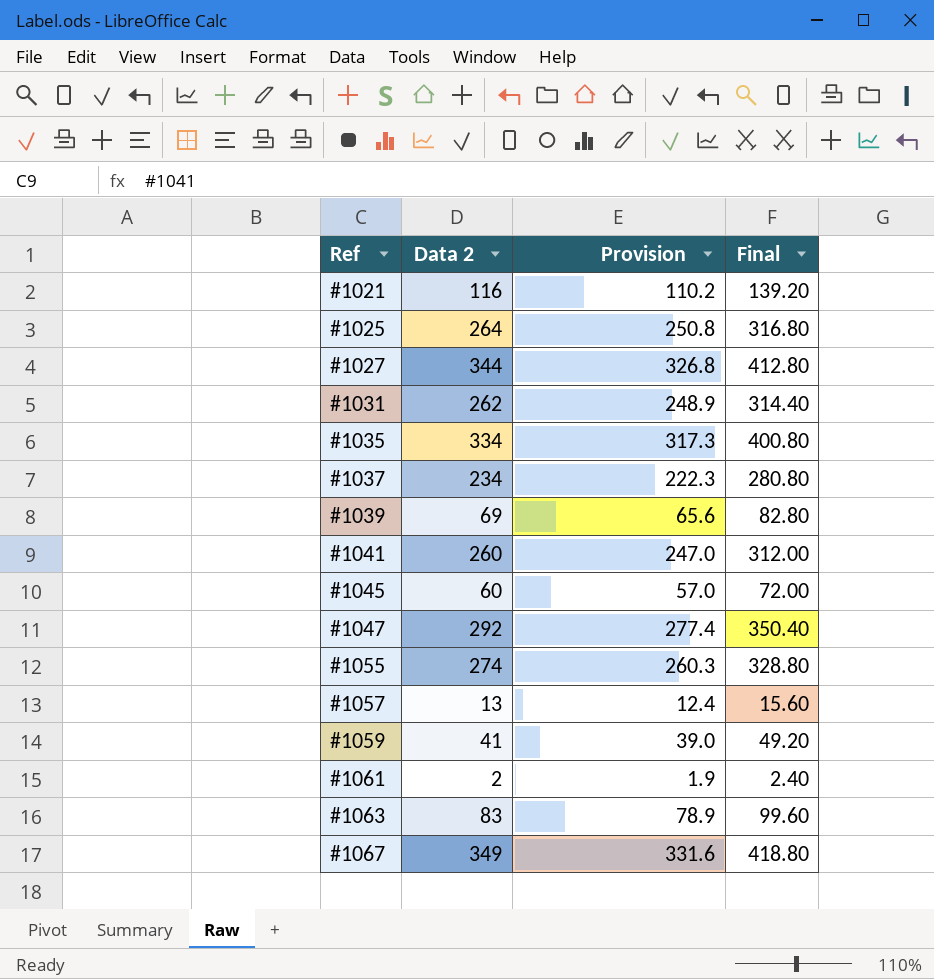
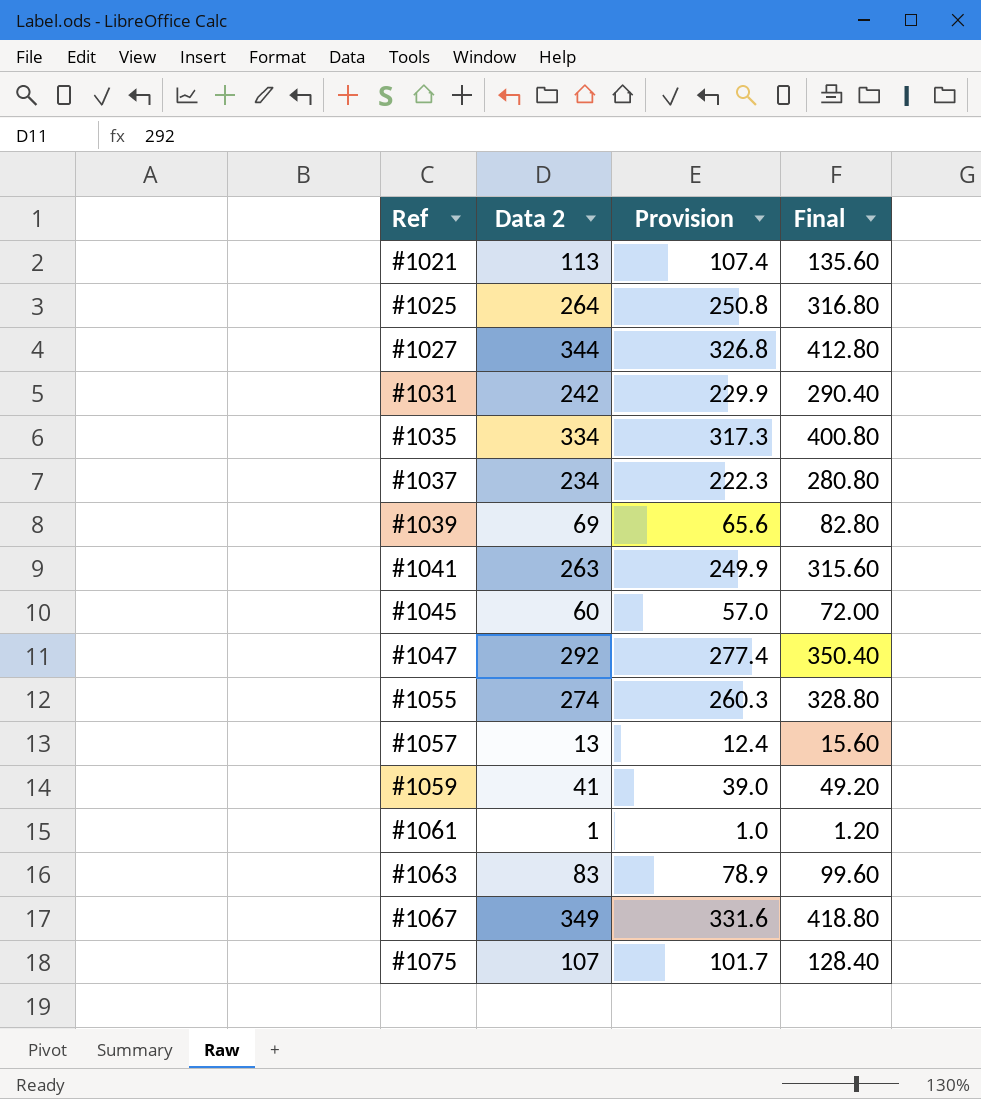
#1021 | Data 2: 116 -> 113
#1021 | Provision: 110.2 -> 107.4
#1021 | Final: 139.20 -> 135.60
#1031 | Data 2: 262 -> 242
#1031 | Provision: 248.9 -> 229.9
#1031 | Final: 314.40 -> 290.40
#1041 | Data 2: 260 -> 263
#1041 | Provision: 247.0 -> 249.9
#1041 | Final: 312.00 -> 315.60
#1061 | Data 2: 2 -> 1
#1061 | Provision: 1.9 -> 1.0
#1061 | Final: 2.40 -> 1.20
row #1075: none -> 107 | 101.7 | 128.40

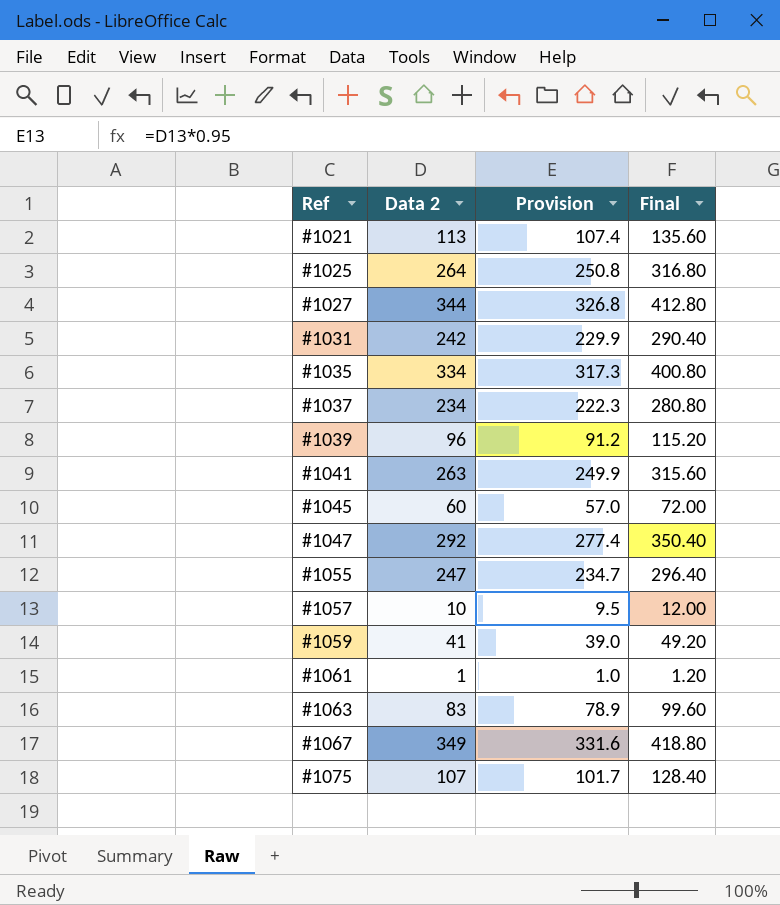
#1039 | Data 2: 69 -> 96
#1039 | Provision: 65.6 -> 91.2
#1039 | Final: 82.80 -> 115.20
#1055 | Data 2: 274 -> 247
#1055 | Provision: 260.3 -> 234.7
#1055 | Final: 328.80 -> 296.40
#1057 | Data 2: 13 -> 10
#1057 | Provision: 12.4 -> 9.5
#1057 | Final: 15.60 -> 12.00

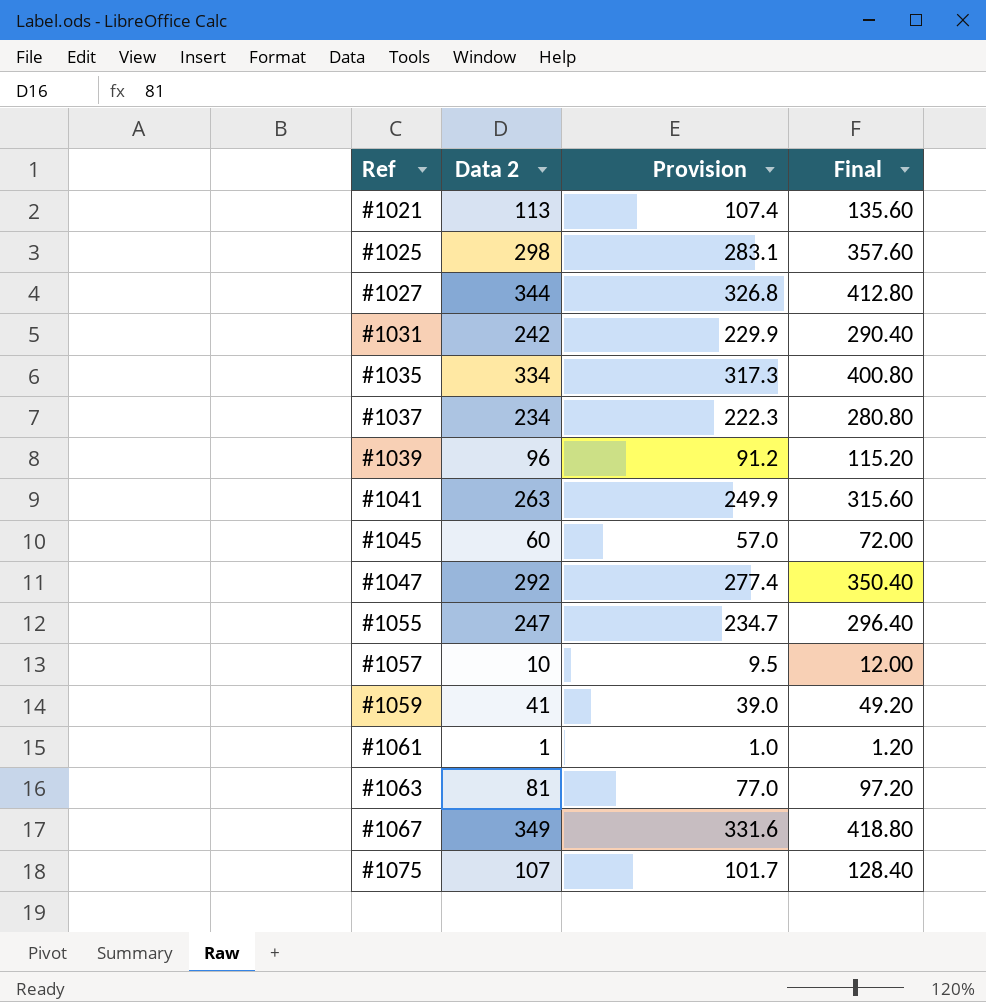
#1025 | Data 2: 264 -> 298
#1025 | Provision: 250.8 -> 283.1
#1025 | Final: 316.80 -> 357.60
#1063 | Data 2: 83 -> 81
#1063 | Provision: 78.9 -> 77.0
#1063 | Final: 99.60 -> 97.20

